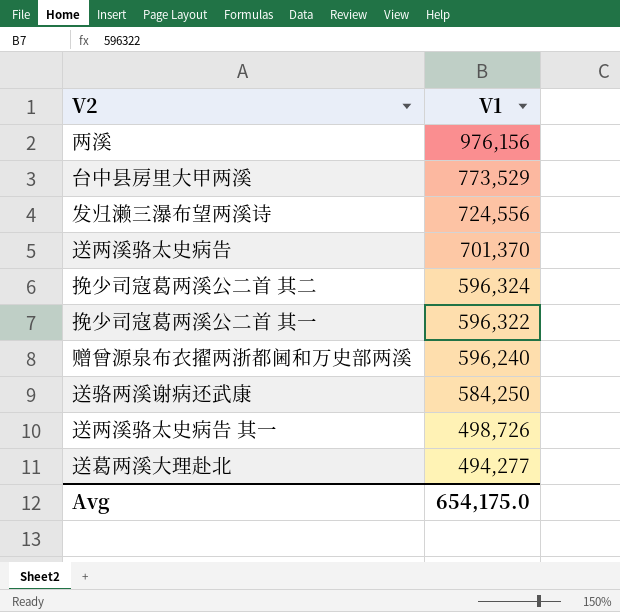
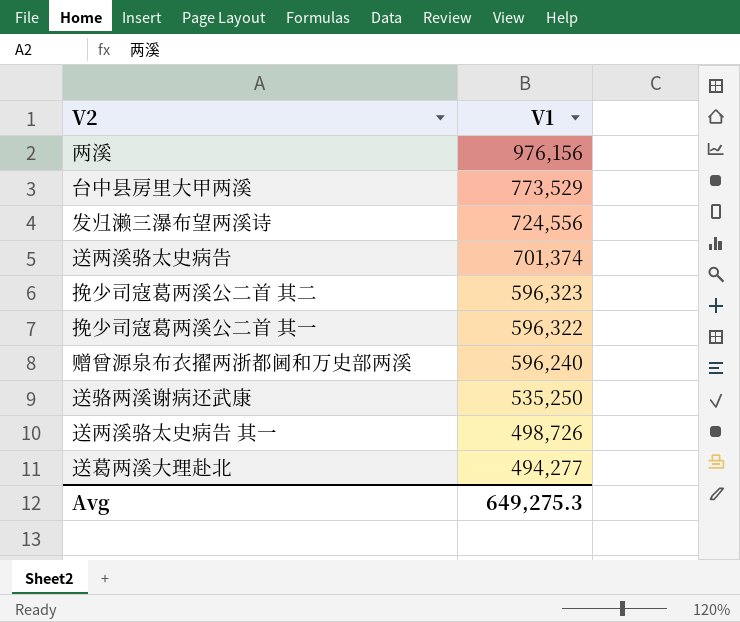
送两溪骆太史病告 | V1: 701,370 -> 701,374
挽少司寇葛两溪公二首 其二 | V1: 596,324 -> 596,323
送骆两溪谢病还武康 | V1: 584,250 -> 535,250
Avg | V1: 654,175.0 -> 649,275.3

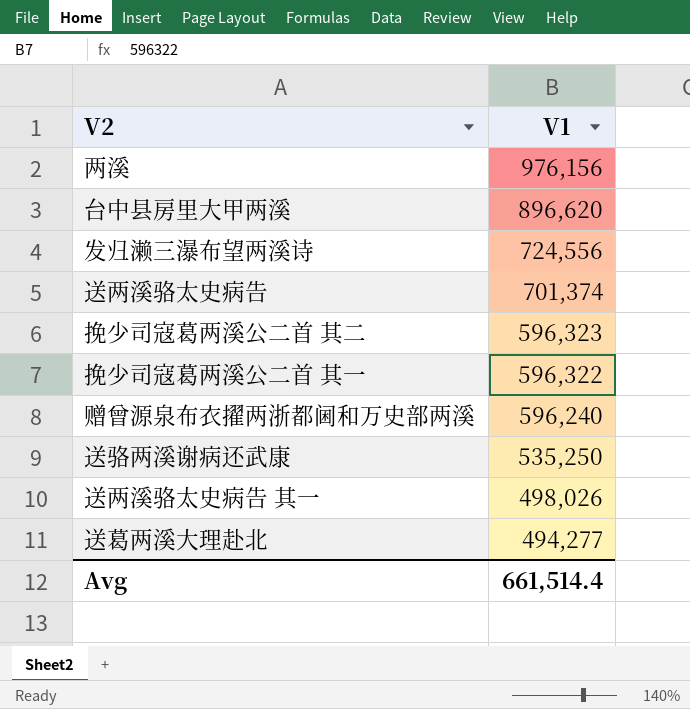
台中县房里大甲两溪 | V1: 773,529 -> 896,620
送两溪骆太史病告 其一 | V1: 498,726 -> 498,026
Avg | V1: 649,275.3 -> 661,514.4

